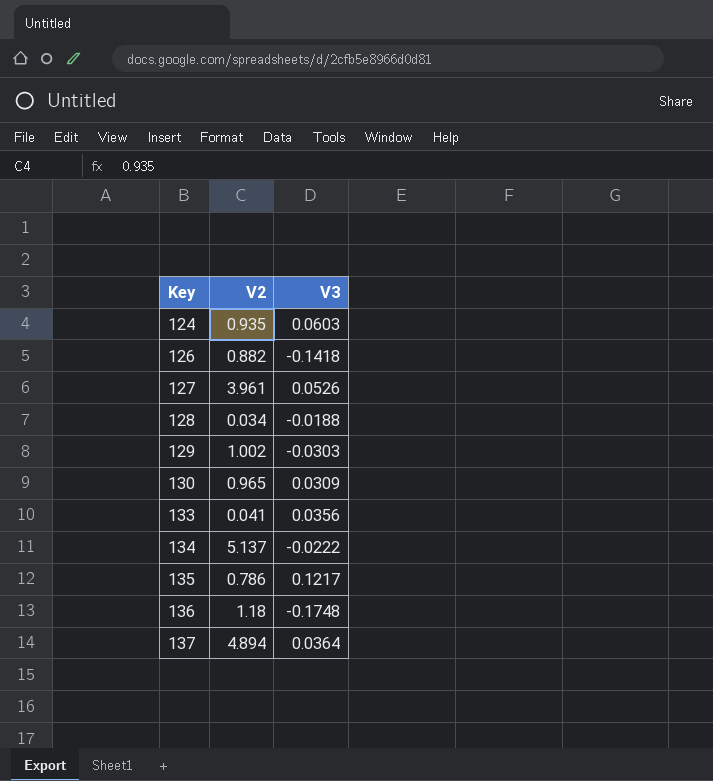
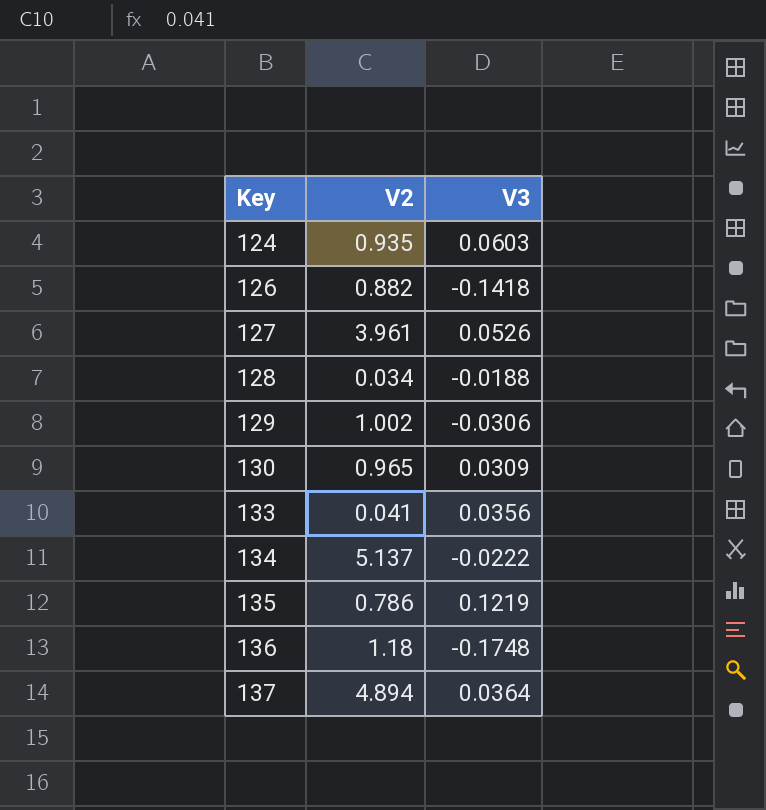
129 | V3: -0.0303 -> -0.0306
135 | V3: 0.1217 -> 0.1219

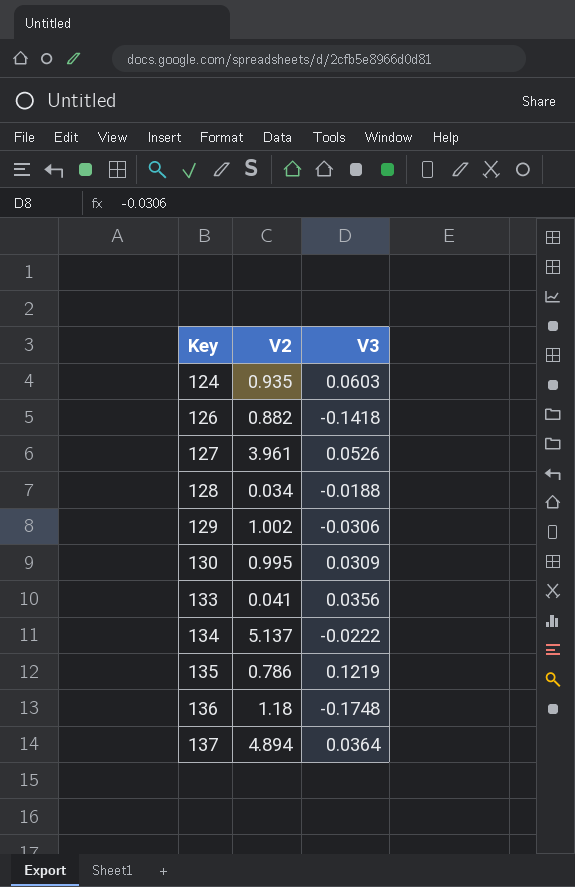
130 | V2: 0.965 -> 0.995

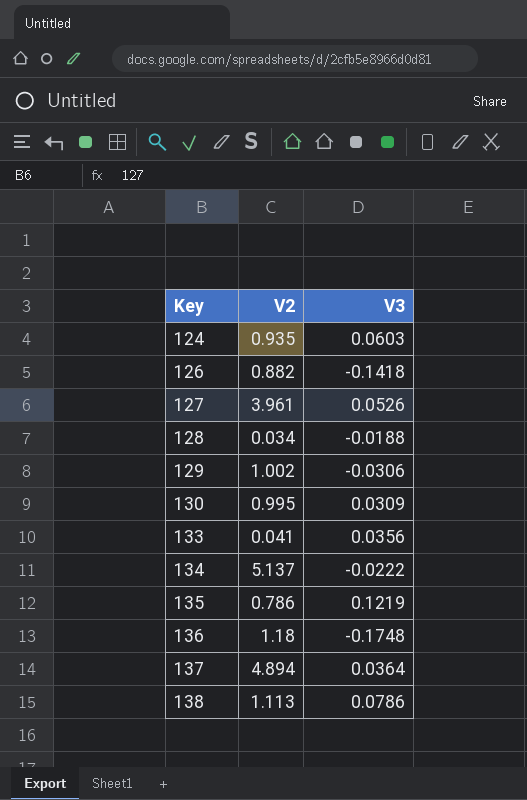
row 138: none -> 1.113 | 0.0786

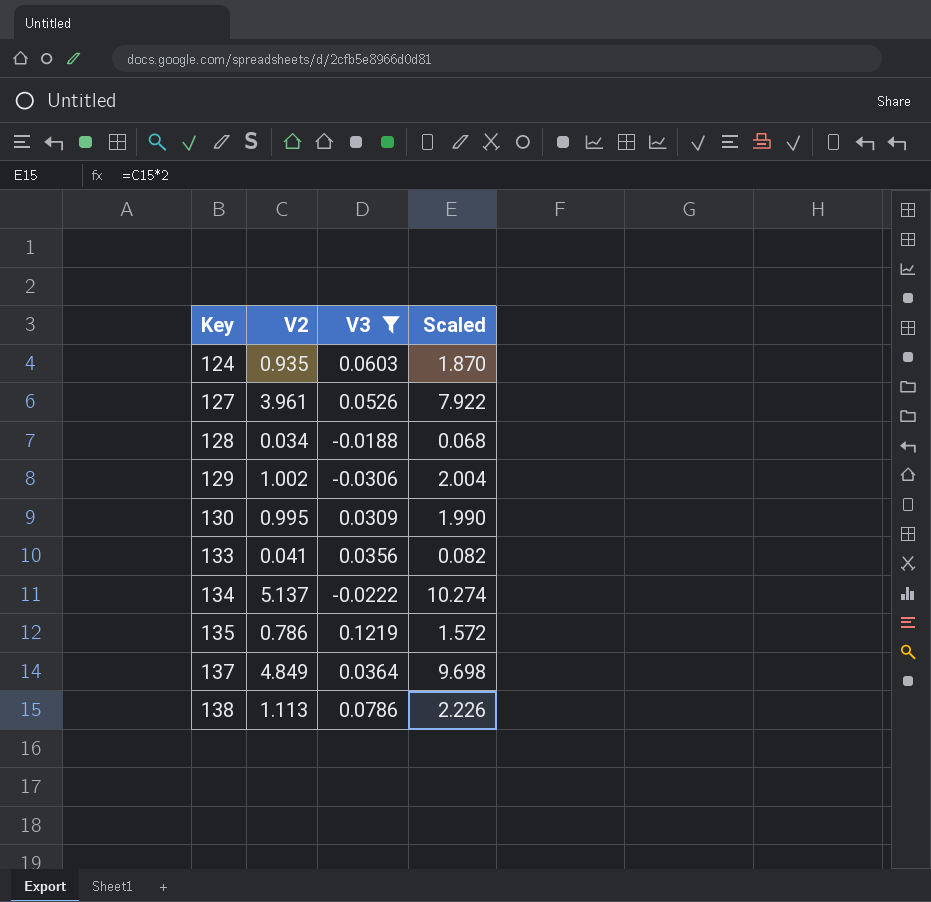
filter: none -> V3 >= -0.0306
column Scaled | formula: none -> [V2] * 2
137 | V2: 4.894 -> 4.849

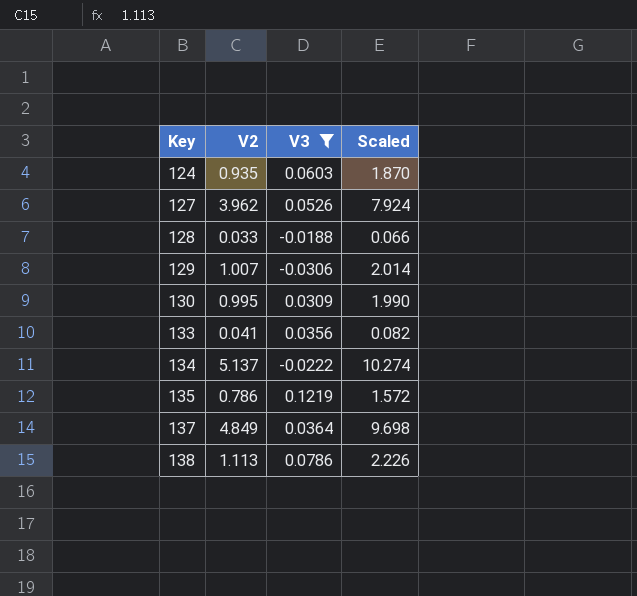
127 | V2: 3.961 -> 3.962
127 | Scaled: 7.922 -> 7.924
128 | V2: 0.034 -> 0.033
128 | Scaled: 0.068 -> 0.066
129 | V2: 1.002 -> 1.007
129 | Scaled: 2.004 -> 2.014

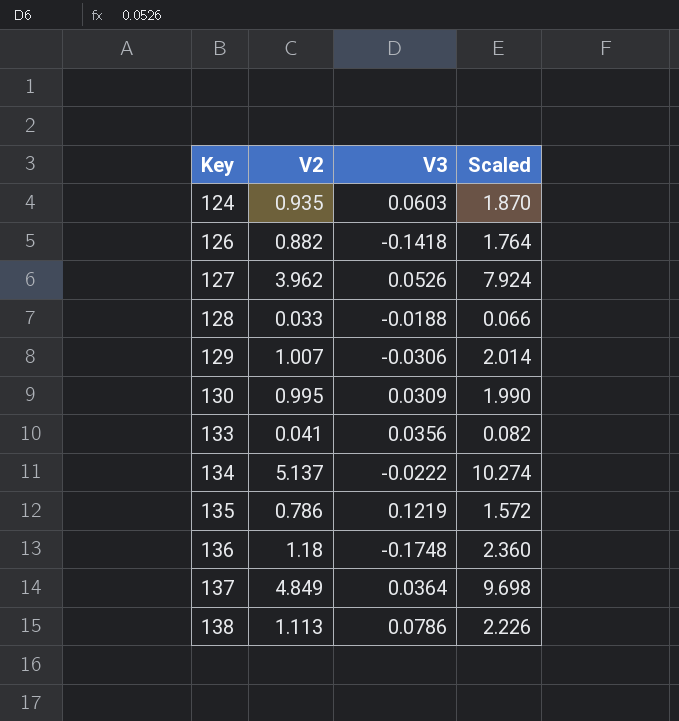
filter: V3 >= -0.0306 -> none

